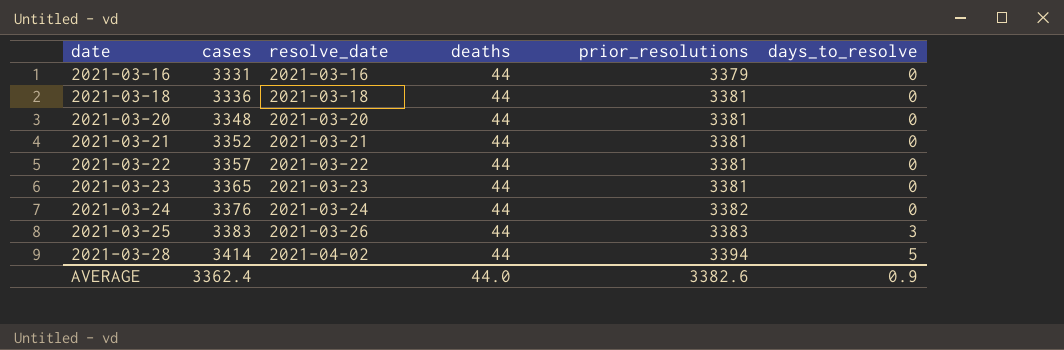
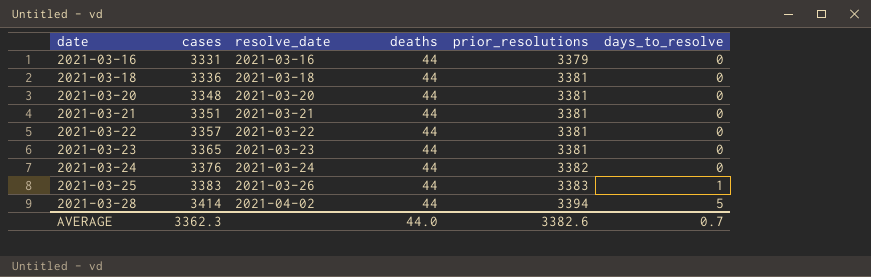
2021-03-21 | cases: 3352 -> 3351
2021-03-25 | days_to_resolve: 3 -> 1
AVERAGE | cases: 3362.4 -> 3362.3
AVERAGE | days_to_resolve: 0.9 -> 0.7

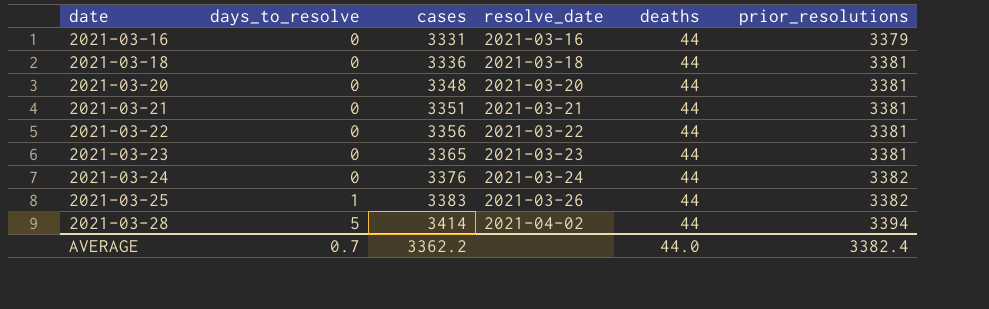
column days_to_resolve | position: 6 -> 2
2021-03-22 | cases: 3357 -> 3356
2021-03-25 | prior_resolutions: 3383 -> 3382
AVERAGE | cases: 3362.3 -> 3362.2
AVERAGE | prior_resolutions: 3382.6 -> 3382.4

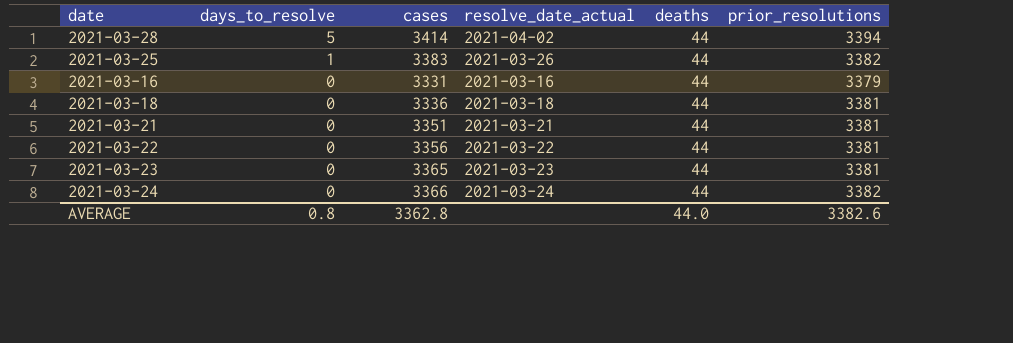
row order: date ascending -> days_to_resolve descending
column name: resolve_date -> resolve_date_actual
row 2021-03-20: 0 | 3348 | 2021-03-20 | 44 | 3381 -> none
2021-03-24 | cases: 3376 -> 3366
AVERAGE | days_to_resolve: 0.7 -> 0.8
AVERAGE | cases: 3362.2 -> 3362.8
AVERAGE | prior_resolutions: 3382.4 -> 3382.6

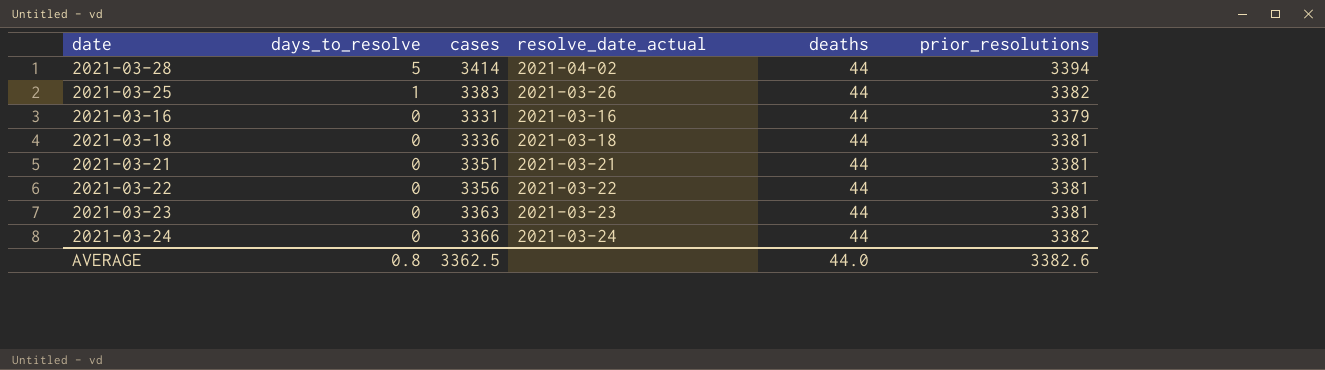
2021-03-23 | cases: 3365 -> 3363
AVERAGE | cases: 3362.8 -> 3362.5

